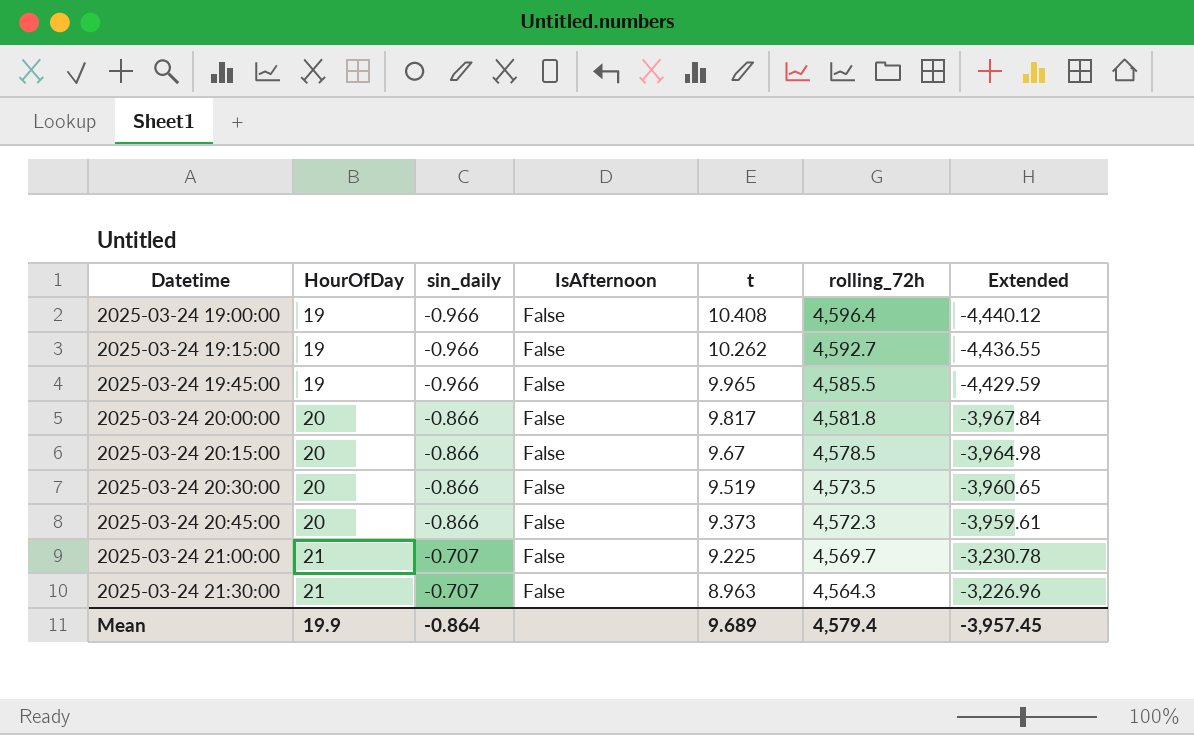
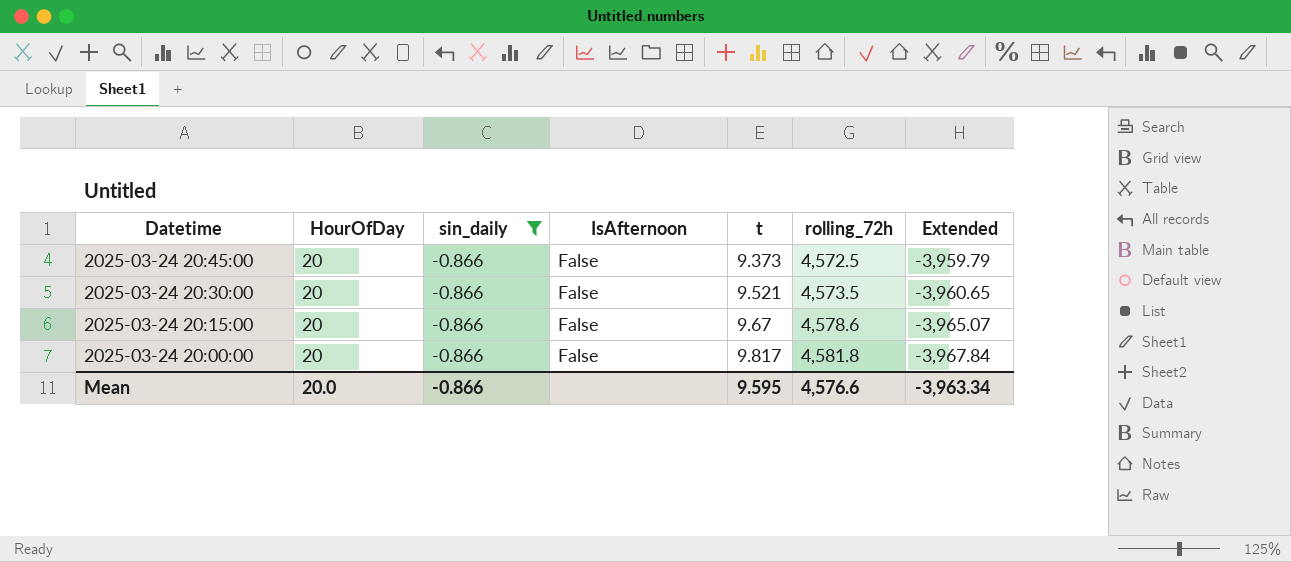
filter: none -> sin_daily = -0.866
row order: Datetime ascending -> Datetime descending
2025-03-24 20:45:00 | rolling_72h: 4,572.3 -> 4,572.5
2025-03-24 20:45:00 | Extended: -3,959.61 -> -3,959.79
2025-03-24 20:30:00 | t: 9.519 -> 9.521
2025-03-24 20:15:00 | rolling_72h: 4,578.5 -> 4,578.6
2025-03-24 20:15:00 | Extended: -3,964.98 -> -3,965.07
Mean | HourOfDay: 19.9 -> 20.0
Mean | sin_daily: -0.864 -> -0.866
Mean | t: 9.689 -> 9.595
Mean | rolling_72h: 4,579.4 -> 4,576.6
Mean | Extended: -3,957.45 -> -3,963.34

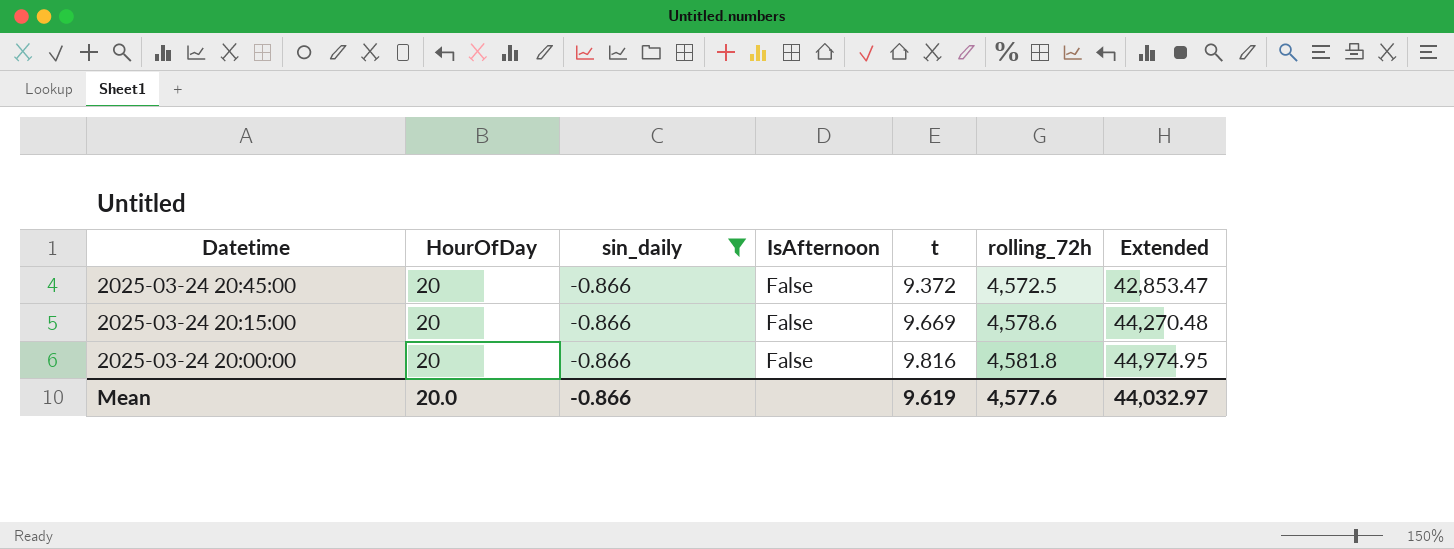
column Extended | formula: [sin_daily] * [rolling_72h] -> [t] * [rolling_72h]
row 2025-03-24 20:30:00: 20 | -0.866 | False | 9.521 | 4,573.5 | -3,960.65 -> none
2025-03-24 20:45:00 | t: 9.373 -> 9.372
2025-03-24 20:15:00 | t: 9.67 -> 9.669
2025-03-24 20:00:00 | t: 9.817 -> 9.816
Mean | t: 9.595 -> 9.619
Mean | rolling_72h: 4,576.6 -> 4,577.6
Mean | Extended: -3,963.34 -> 44,032.97

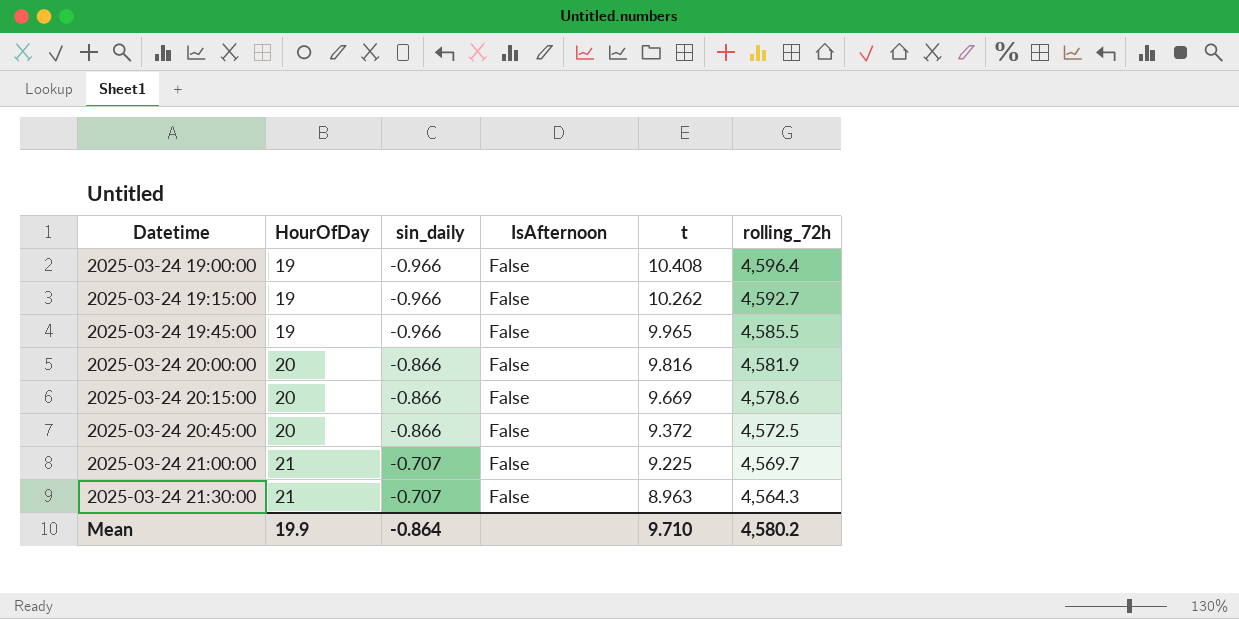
filter: sin_daily = -0.866 -> none
row order: Datetime descending -> Datetime ascending
column Extended | formula: [t] * [rolling_72h] -> none
2025-03-24 20:00:00 | rolling_72h: 4,581.8 -> 4,581.9
Mean | HourOfDay: 20.0 -> 19.9
Mean | sin_daily: -0.866 -> -0.864
Mean | t: 9.619 -> 9.710
Mean | rolling_72h: 4,577.6 -> 4,580.2

